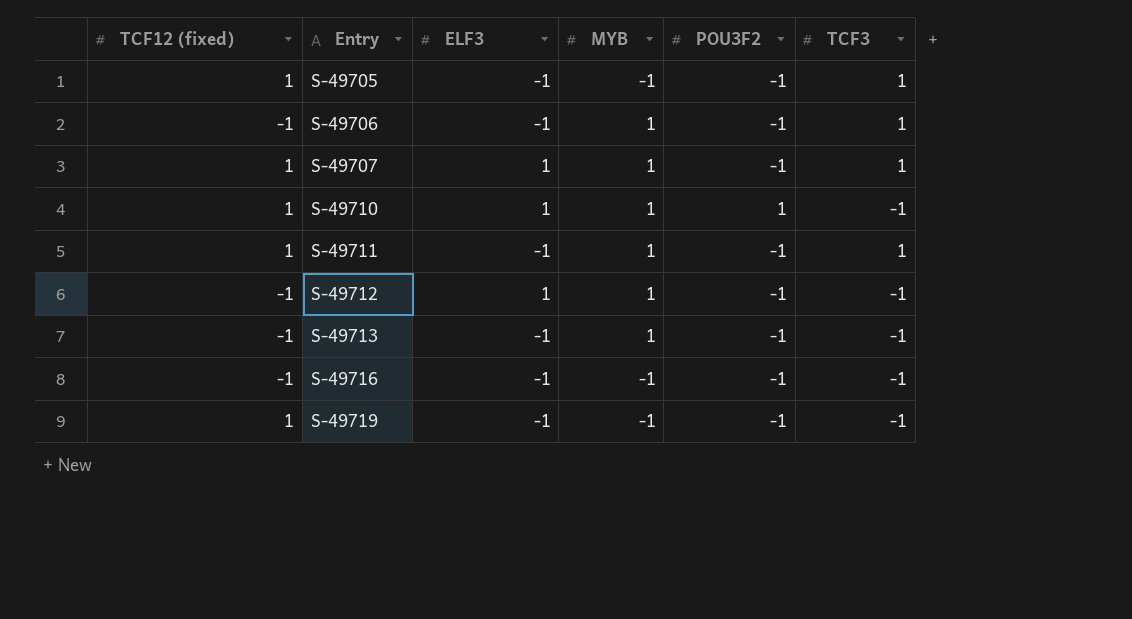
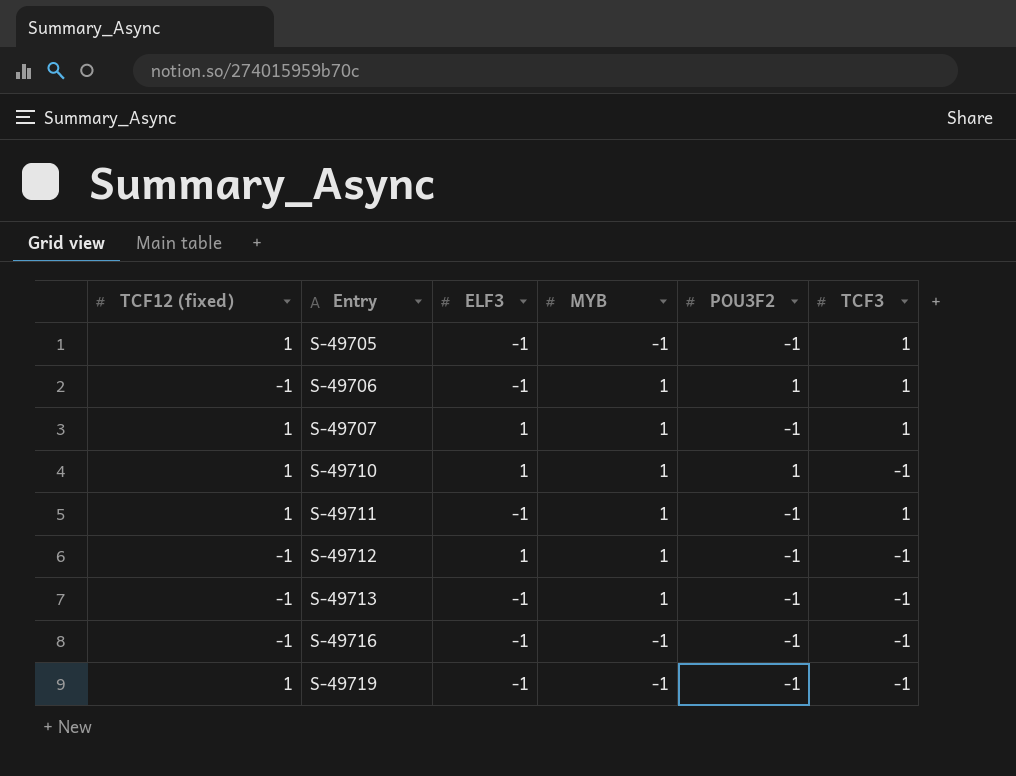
S-49706 | POU3F2: -1 -> 1

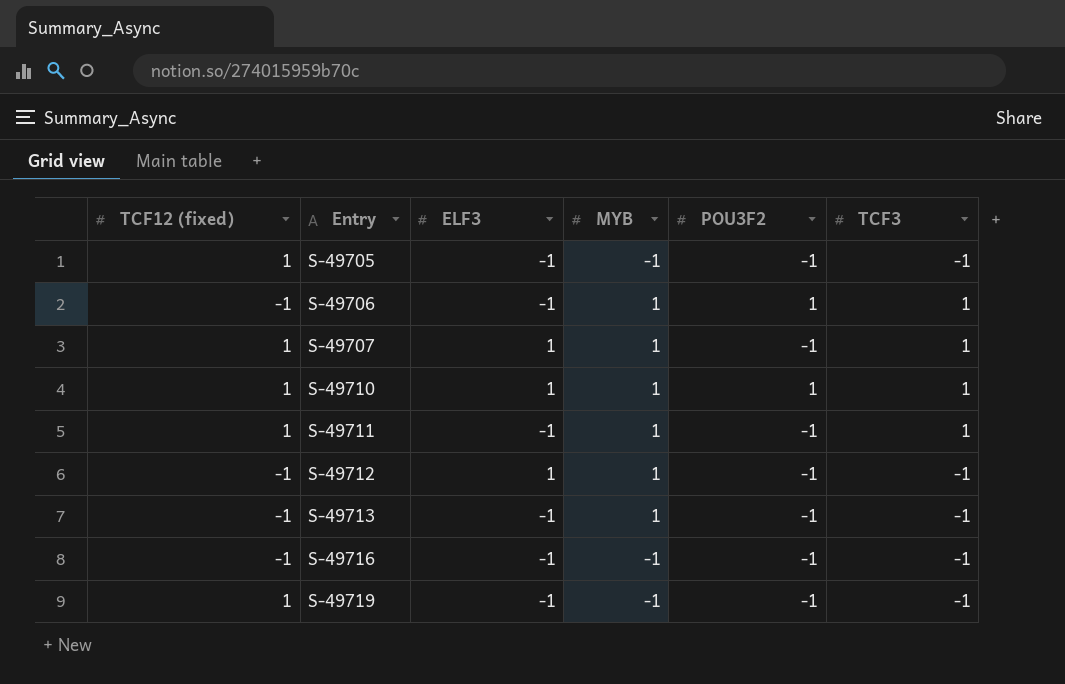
S-49705 | TCF3: 1 -> -1
S-49710 | TCF3: -1 -> 1

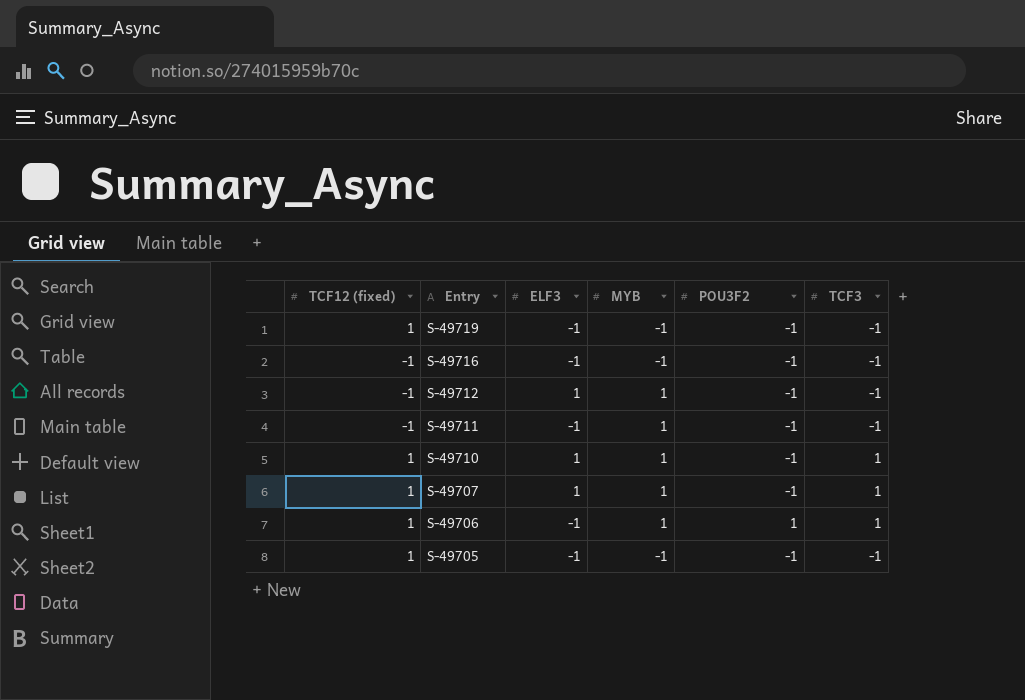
row order: Entry ascending -> Entry descending
row S-49713: -1 | -1 | 1 | -1 | -1 -> none
S-49711 | TCF12 (fixed): 1 -> -1
S-49711 | TCF3: 1 -> -1
S-49710 | POU3F2: 1 -> -1
S-49706 | TCF12 (fixed): -1 -> 1

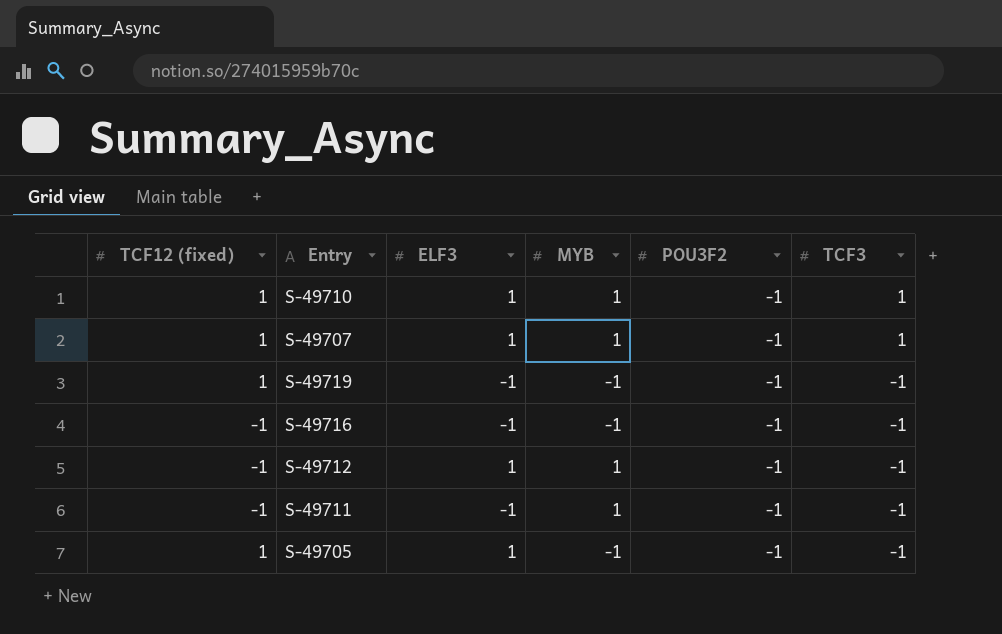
row order: Entry descending -> TCF3 descending
row S-49706: 1 | -1 | 1 | 1 | 1 -> none
S-49705 | ELF3: -1 -> 1

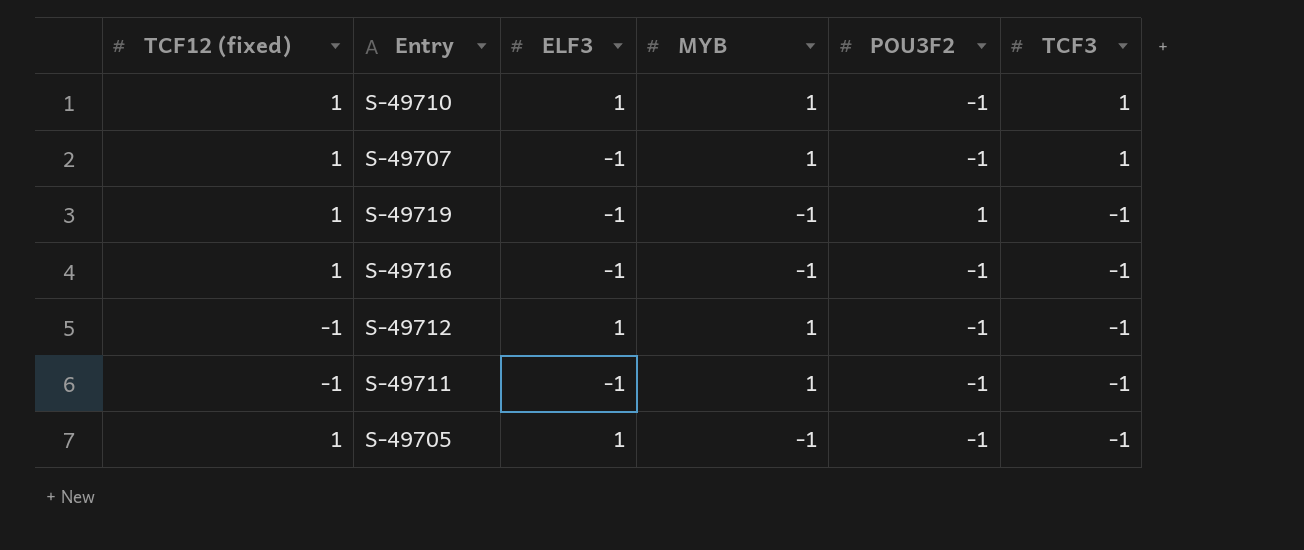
S-49707 | ELF3: 1 -> -1
S-49719 | POU3F2: -1 -> 1
S-49716 | TCF12 (fixed): -1 -> 1

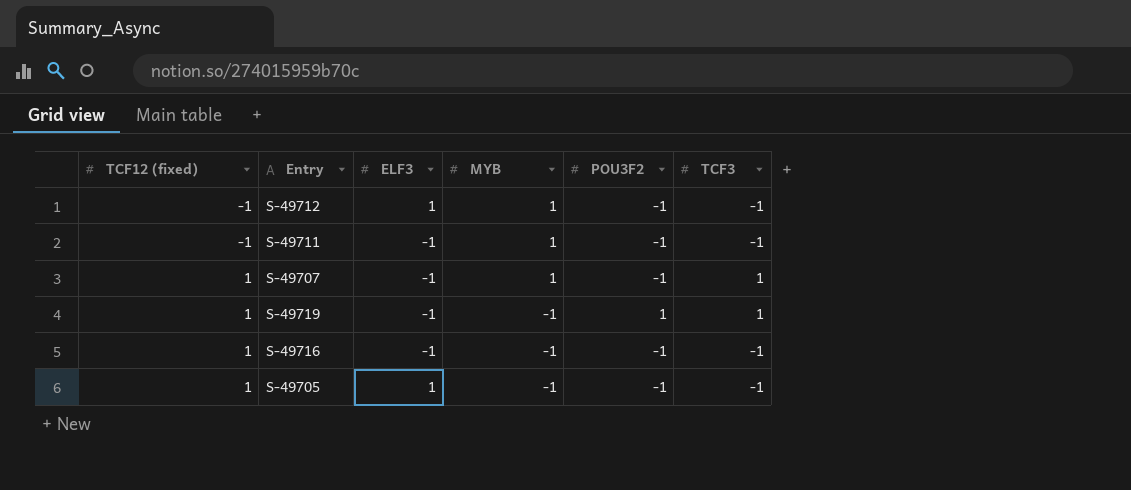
row order: TCF3 descending -> TCF12 (fixed) ascending
row S-49710: 1 | 1 | 1 | -1 | 1 -> none
S-49719 | TCF3: -1 -> 1

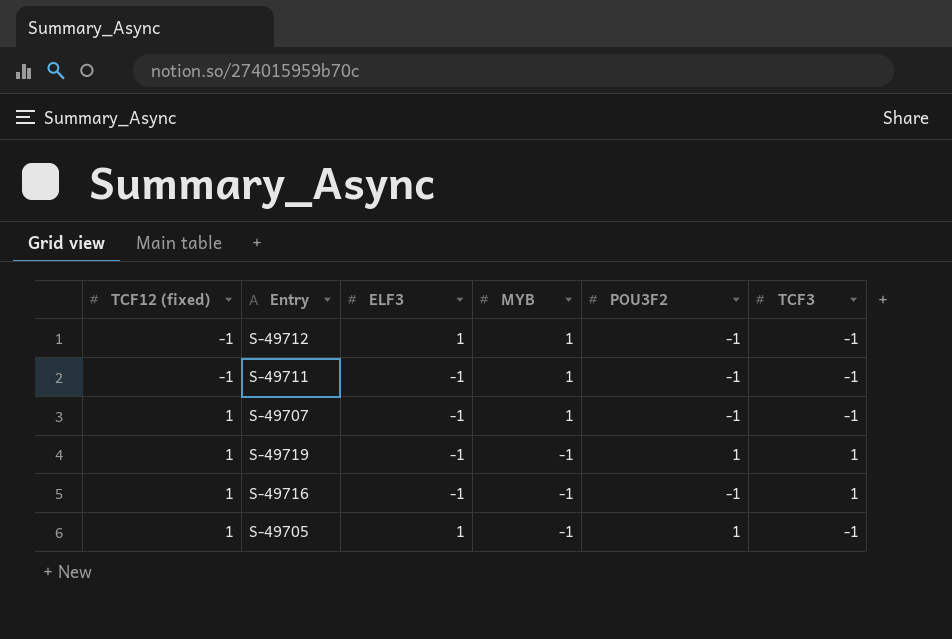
S-49707 | TCF3: 1 -> -1
S-49716 | TCF3: -1 -> 1
S-49705 | POU3F2: -1 -> 1

